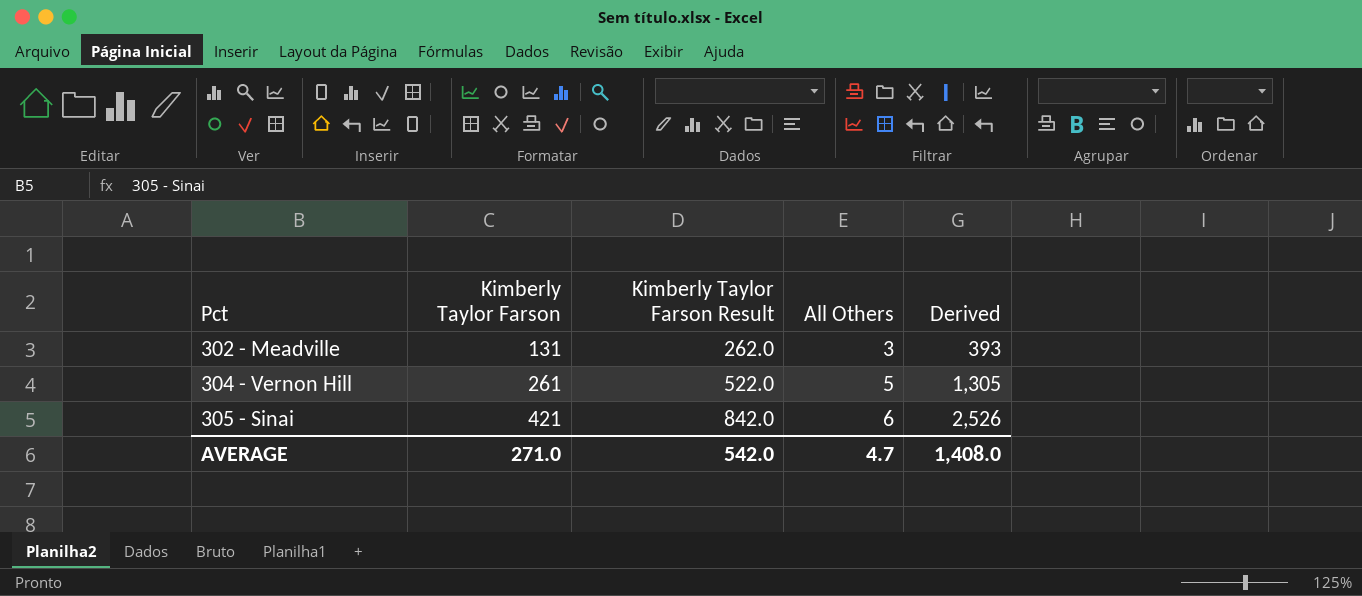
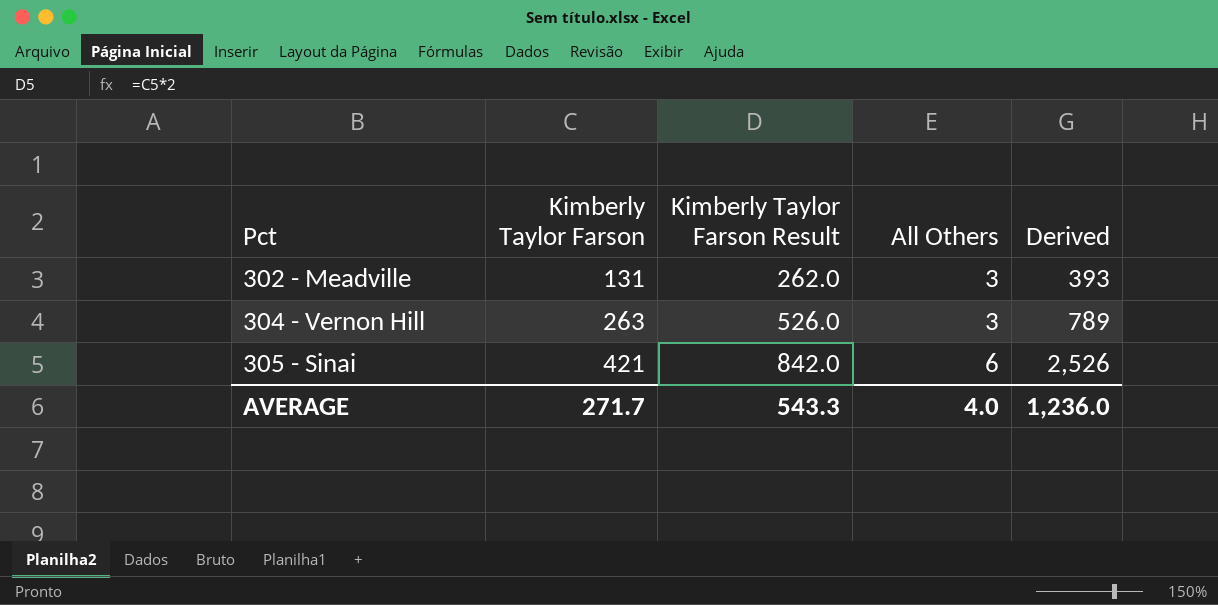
304 - Vernon Hill | Kimberly Taylor Farson: 261 -> 263
304 - Vernon Hill | Kimberly Taylor Farson Result: 522.0 -> 526.0
304 - Vernon Hill | All Others: 5 -> 3
304 - Vernon Hill | Derived: 1,305 -> 789
AVERAGE | Kimberly Taylor Farson: 271.0 -> 271.7
AVERAGE | Kimberly Taylor Farson Result: 542.0 -> 543.3
AVERAGE | All Others: 4.7 -> 4.0
AVERAGE | Derived: 1,408.0 -> 1,236.0

